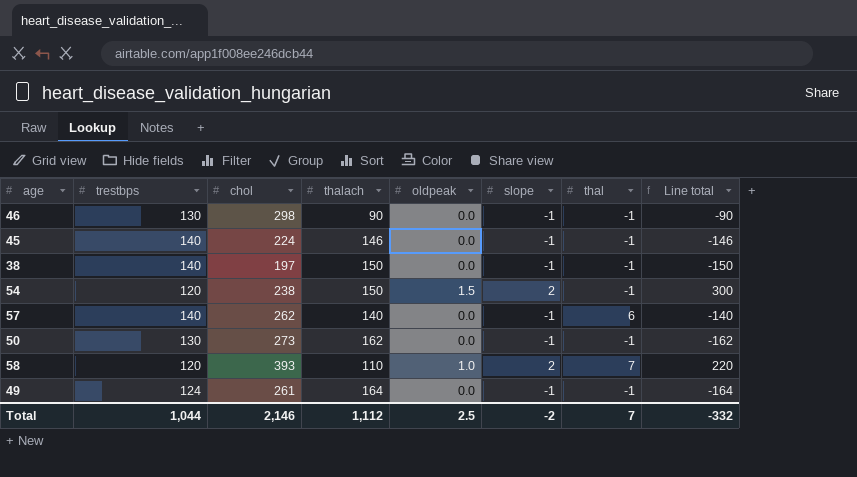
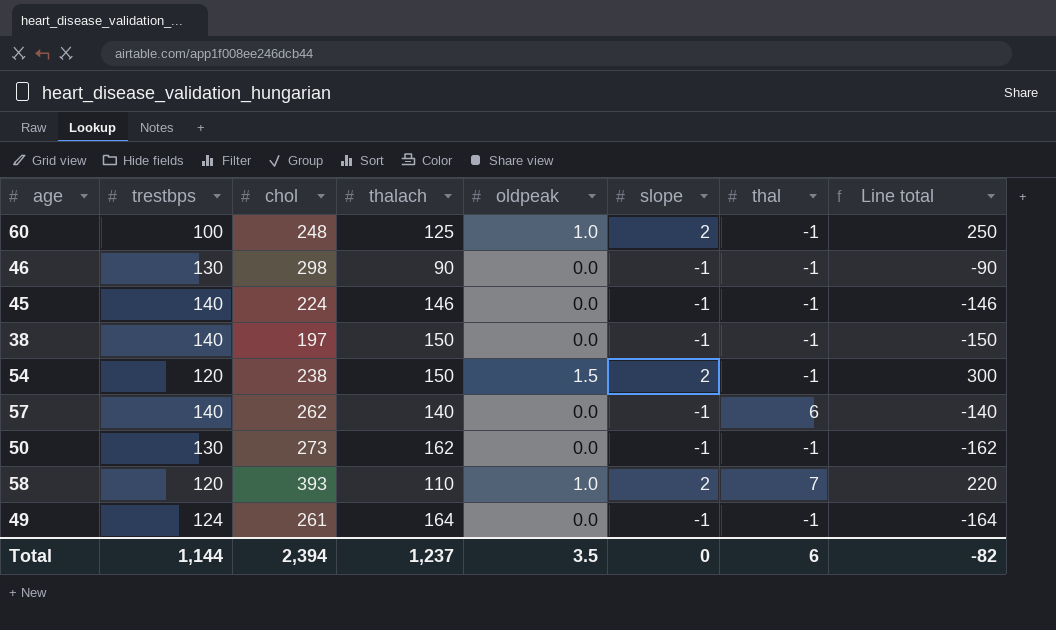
row 60: none -> 100 | 248 | 125 | 1.0 | 2 | -1 | 250
Total | trestbps: 1,044 -> 1,144
Total | chol: 2,146 -> 2,394
Total | thalach: 1,112 -> 1,237
Total | oldpeak: 2.5 -> 3.5
Total | slope: -2 -> 0
Total | thal: 7 -> 6
Total | Line total: -332 -> -82

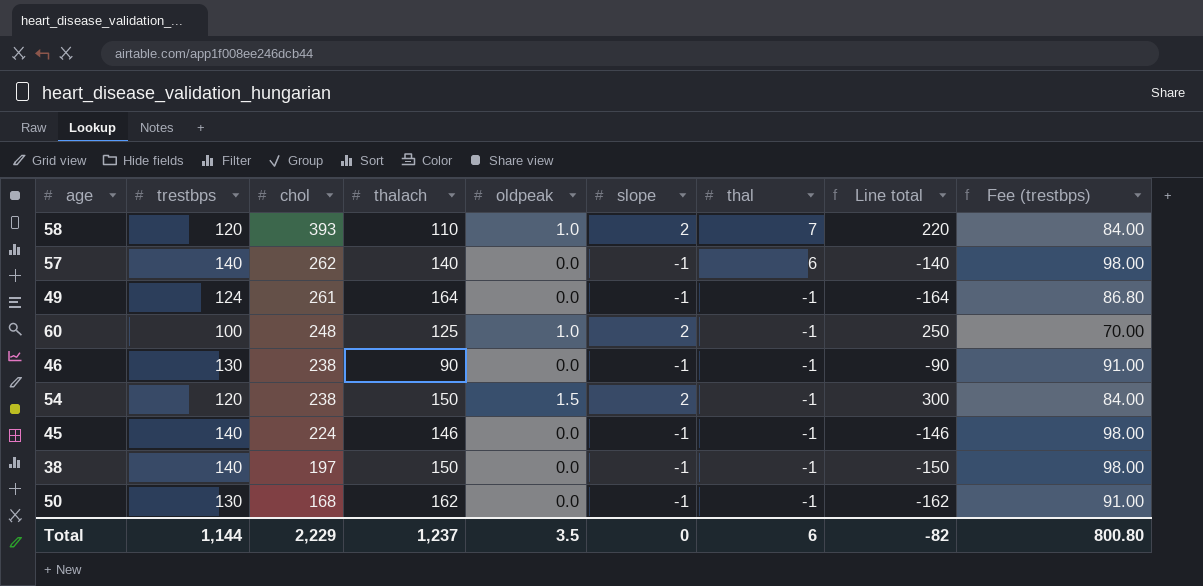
row order: none -> chol descending
column Fee (trestbps) | formula: none -> [trestbps] * 0.7
46 | chol: 298 -> 238
50 | chol: 273 -> 168
Total | chol: 2,394 -> 2,229

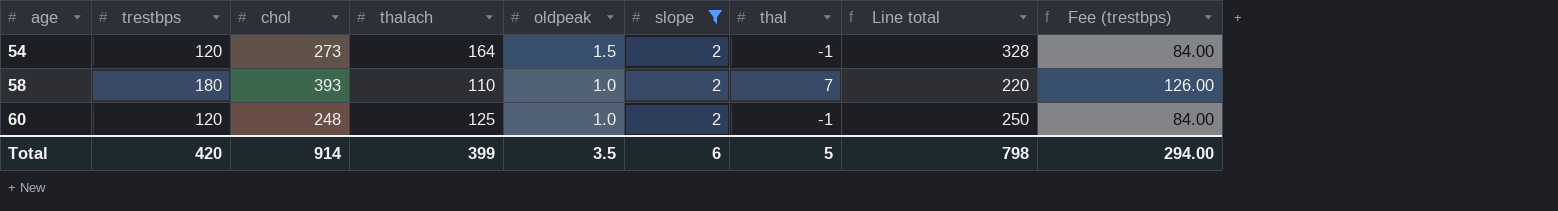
filter: none -> slope = 2
row order: chol descending -> age ascending
54 | chol: 238 -> 273
54 | thalach: 150 -> 164
54 | Line total: 300 -> 328
58 | trestbps: 120 -> 180
58 | Fee (trestbps): 84.00 -> 126.00
60 | trestbps: 100 -> 120
60 | Fee (trestbps): 70.00 -> 84.00
Total | trestbps: 1,144 -> 420
Total | chol: 2,229 -> 914
Total | thalach: 1,237 -> 399
Total | slope: 0 -> 6
Total | thal: 6 -> 5
Total | Line total: -82 -> 798
Total | Fee (trestbps): 800.80 -> 294.00

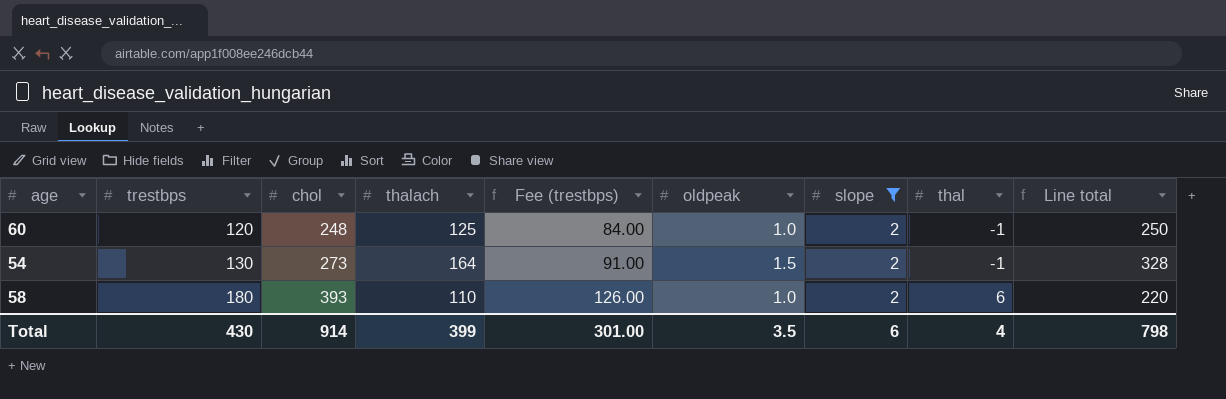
row order: age ascending -> trestbps ascending
column Fee (trestbps) | position: 9 -> 5
54 | trestbps: 120 -> 130
54 | Fee (trestbps): 84.00 -> 91.00
58 | thal: 7 -> 6
Total | trestbps: 420 -> 430
Total | Fee (trestbps): 294.00 -> 301.00
Total | thal: 5 -> 4

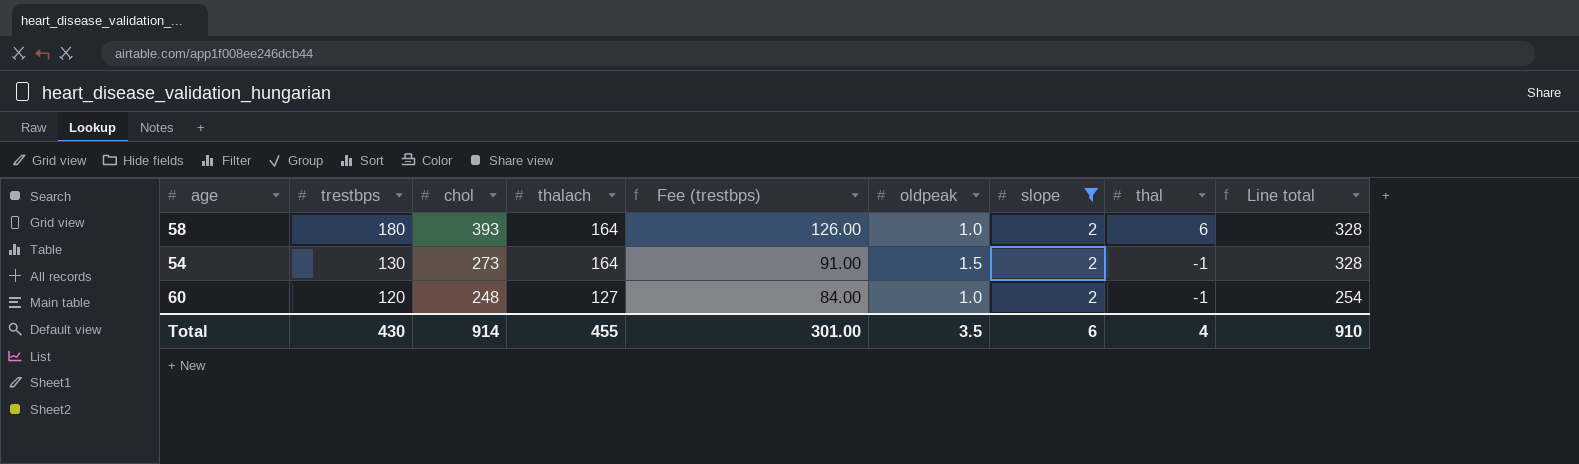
row order: trestbps ascending -> trestbps descending
58 | thalach: 110 -> 164
58 | Line total: 220 -> 328
60 | thalach: 125 -> 127
60 | Line total: 250 -> 254
Total | thalach: 399 -> 455
Total | Line total: 798 -> 910

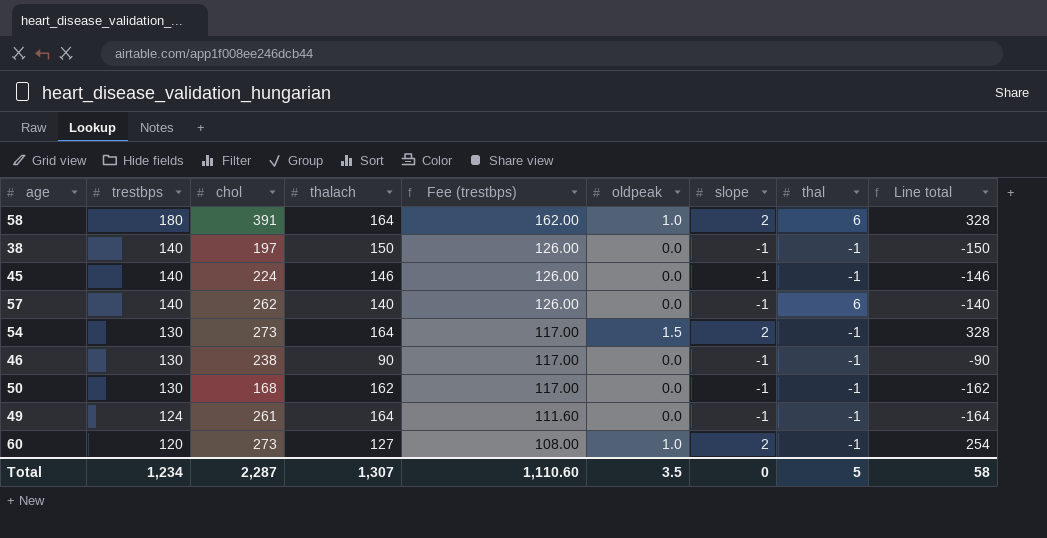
filter: slope = 2 -> none
column Fee (trestbps) | formula: [trestbps] * 0.7 -> [trestbps] * 0.9
58 | chol: 393 -> 391
60 | chol: 248 -> 273
Total | trestbps: 430 -> 1,234
Total | chol: 914 -> 2,287
Total | thalach: 455 -> 1,307
Total | Fee (trestbps): 301.00 -> 1,110.60
Total | slope: 6 -> 0
Total | thal: 4 -> 5
Total | Line total: 910 -> 58

